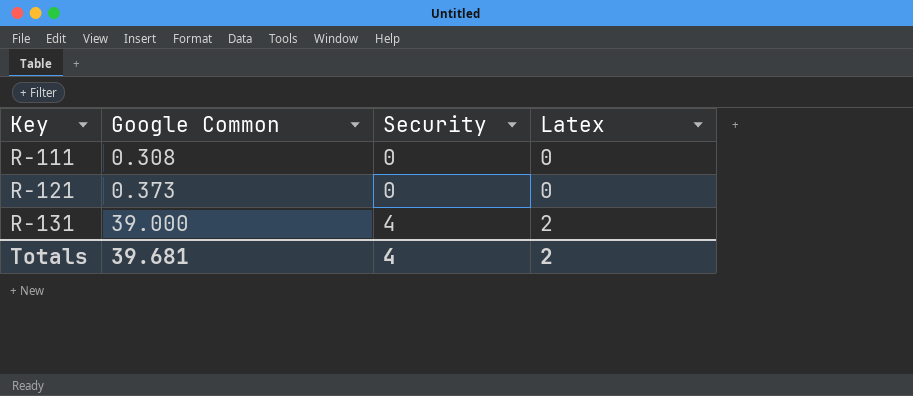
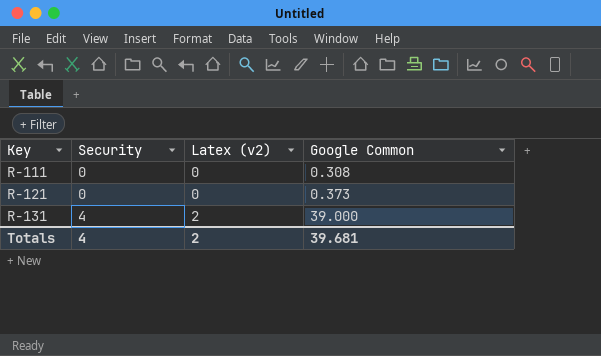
column name: Latex -> Latex (v2)
column Google Common | position: 2 -> 4

